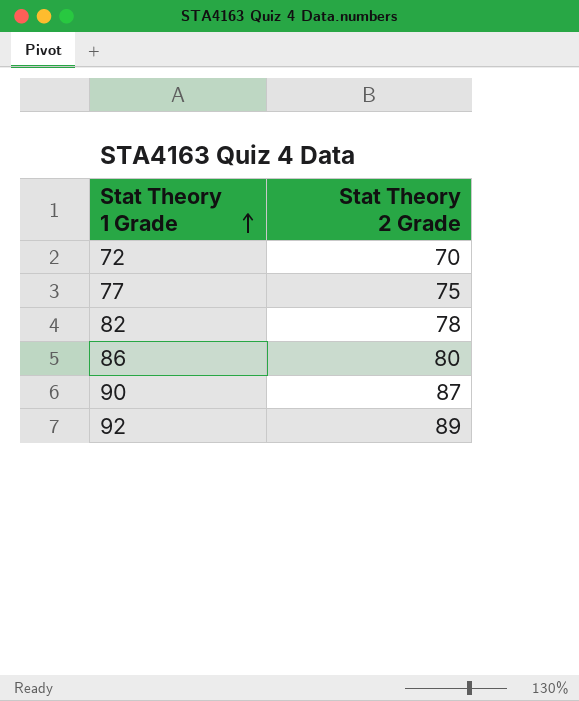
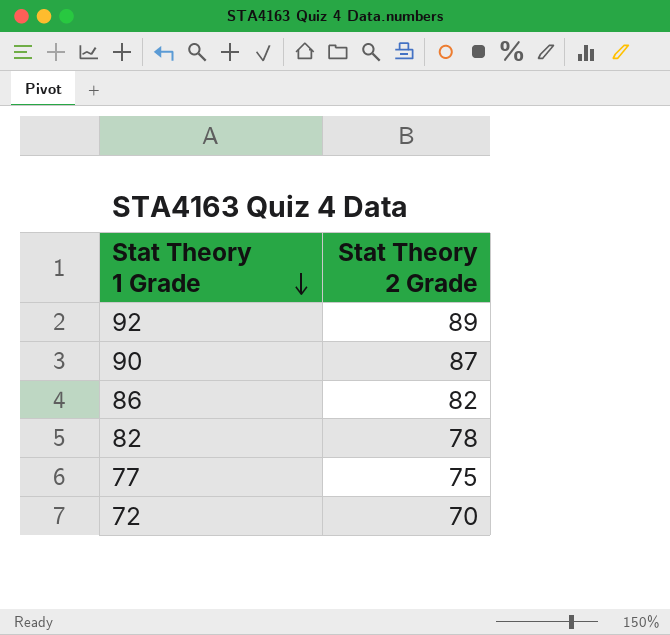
row order: Stat Theory 1 Grade ascending -> Stat Theory 1 Grade descending
86 | Stat Theory 2 Grade: 80 -> 82

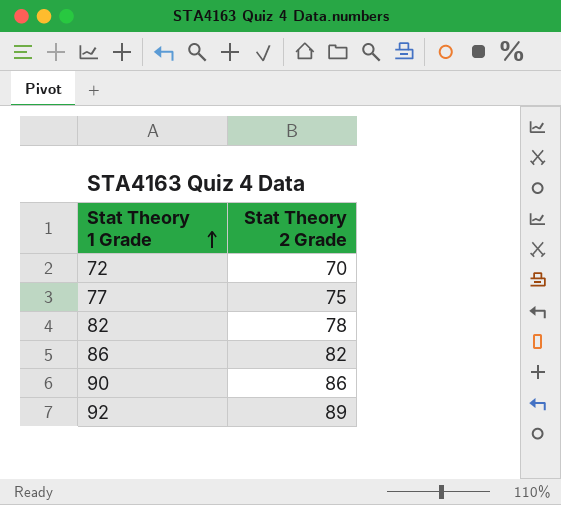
row order: Stat Theory 1 Grade descending -> Stat Theory 1 Grade ascending
90 | Stat Theory 2 Grade: 87 -> 86

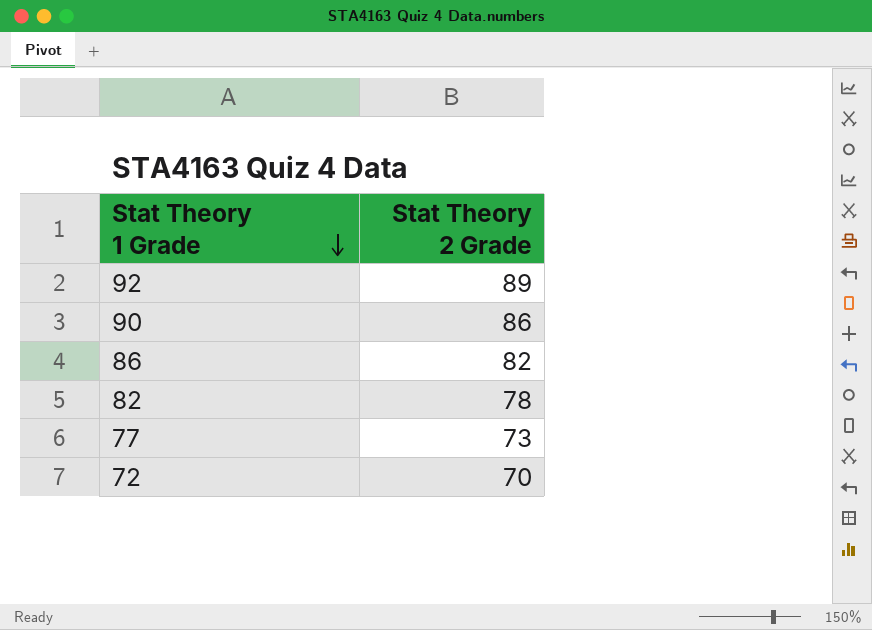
row order: Stat Theory 1 Grade ascending -> Stat Theory 1 Grade descending
77 | Stat Theory 2 Grade: 75 -> 73

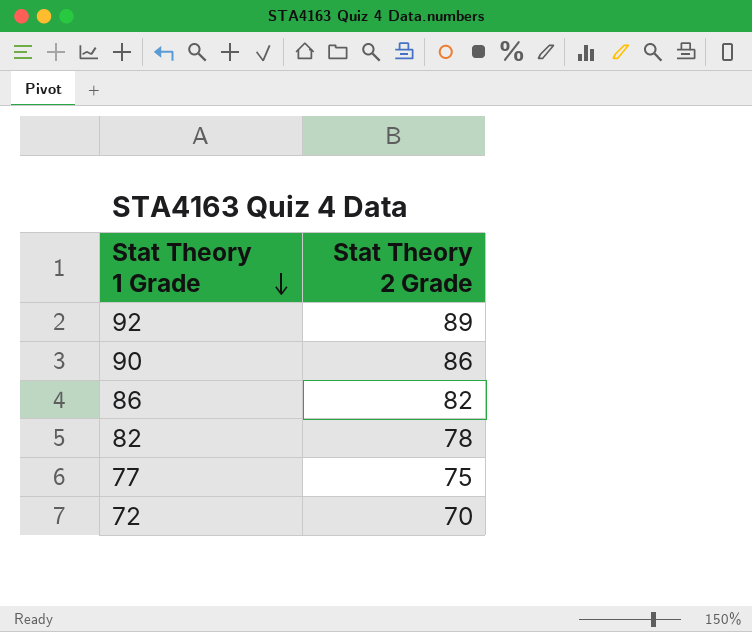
77 | Stat Theory 2 Grade: 73 -> 75

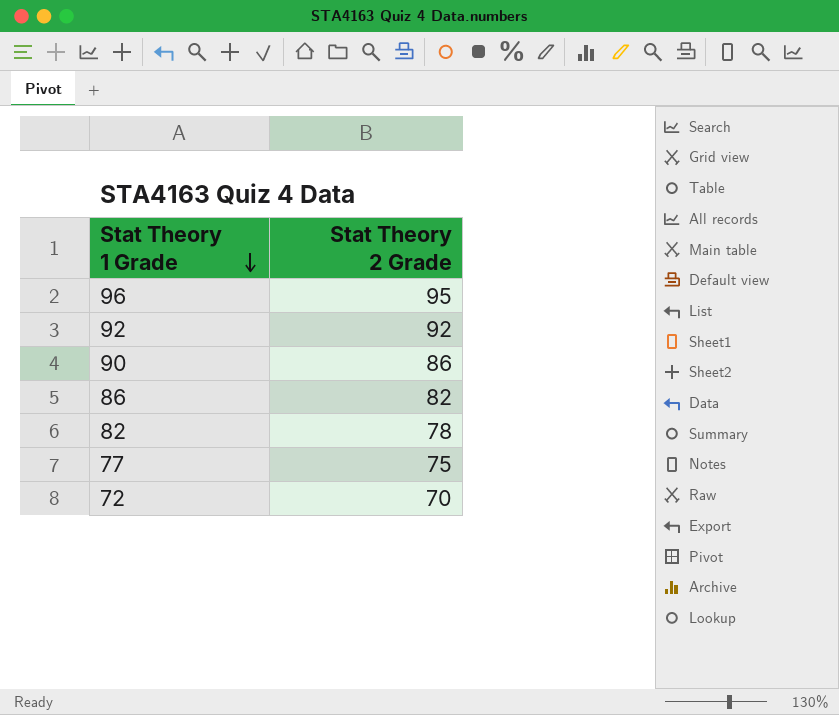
row 96: none -> 95
92 | Stat Theory 2 Grade: 89 -> 92

